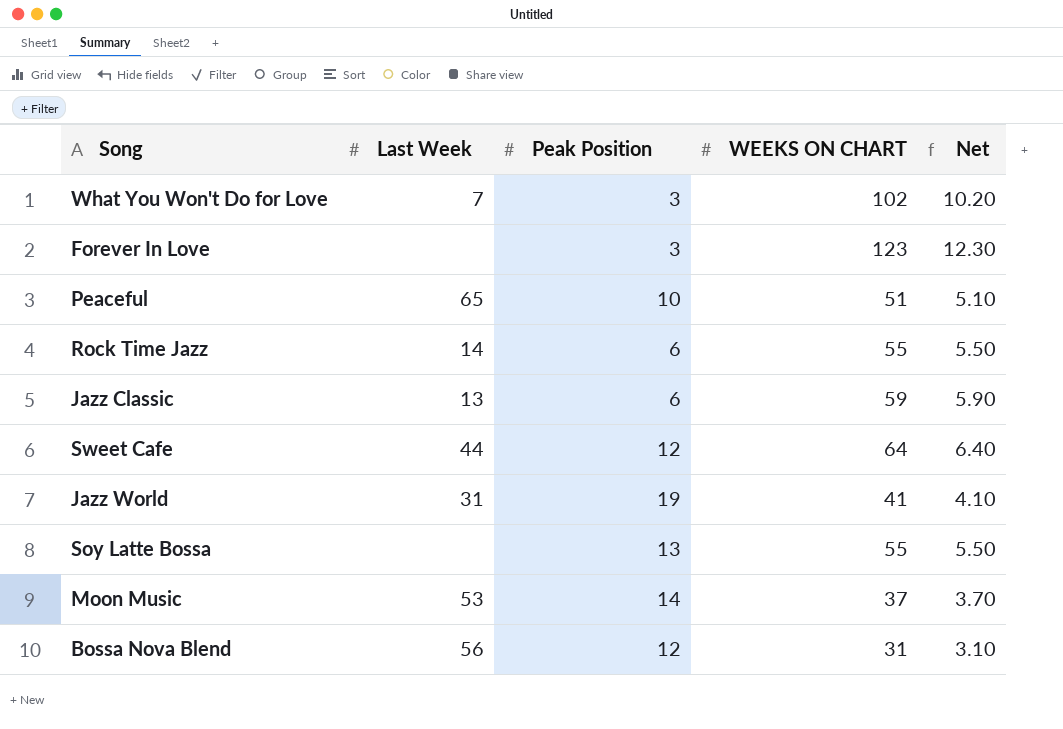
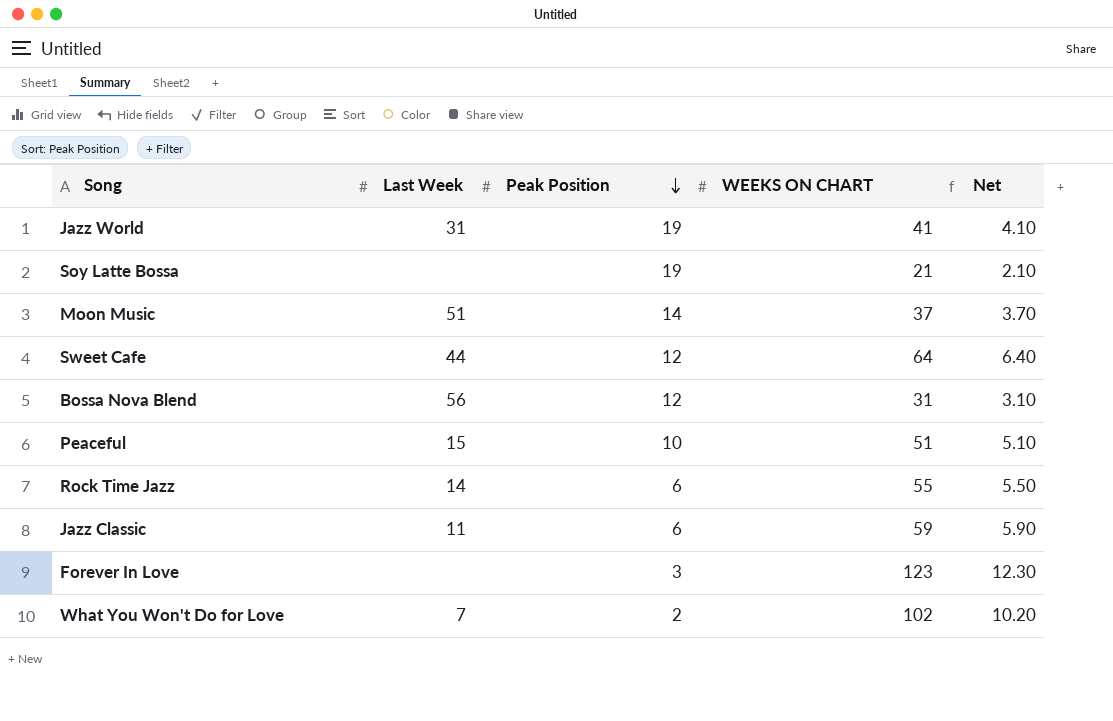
row order: none -> Peak Position descending
Soy Latte Bossa | Peak Position: 13 -> 19
Soy Latte Bossa | WEEKS ON CHART: 55 -> 21
Soy Latte Bossa | Net: 5.50 -> 2.10
Moon Music | Last Week: 53 -> 51
Peaceful | Last Week: 65 -> 15
Jazz Classic | Last Week: 13 -> 11
What You Won't Do for Love | Peak Position: 3 -> 2

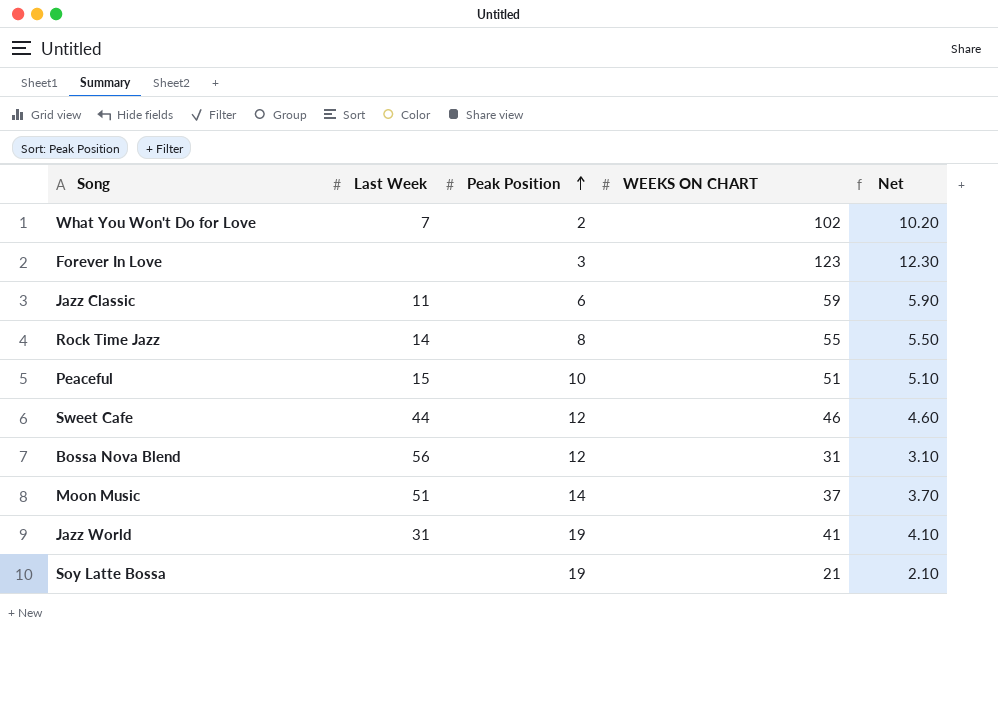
row order: Peak Position descending -> Peak Position ascending
Rock Time Jazz | Peak Position: 6 -> 8
Sweet Cafe | WEEKS ON CHART: 64 -> 46
Sweet Cafe | Net: 6.40 -> 4.60

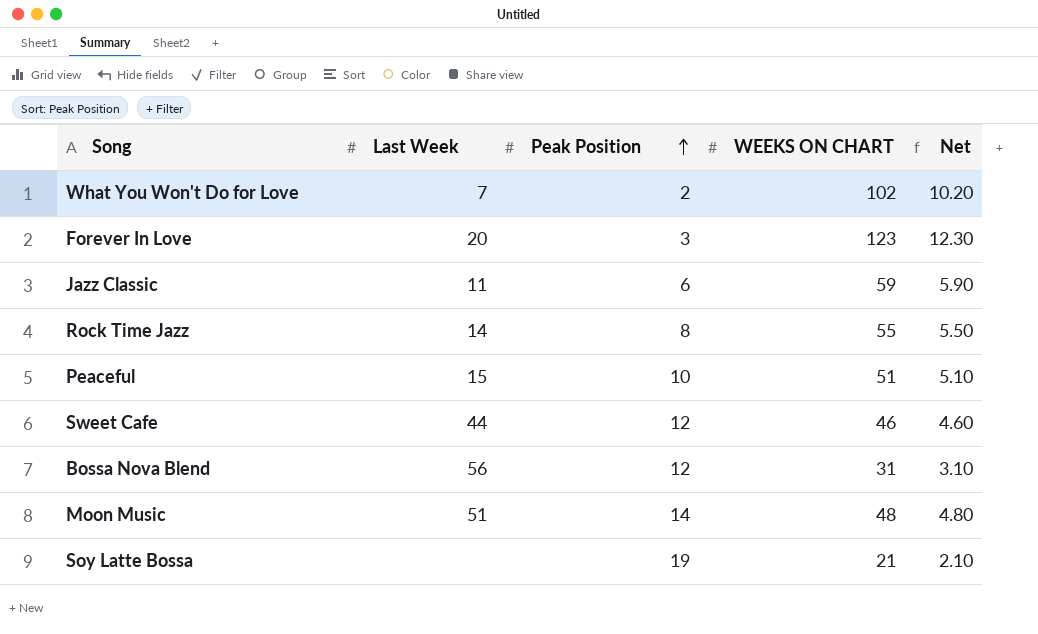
row Jazz World: 31 | 19 | 41 | 4.10 -> none
Forever In Love | Last Week: none -> 20
Moon Music | WEEKS ON CHART: 37 -> 48
Moon Music | Net: 3.70 -> 4.80

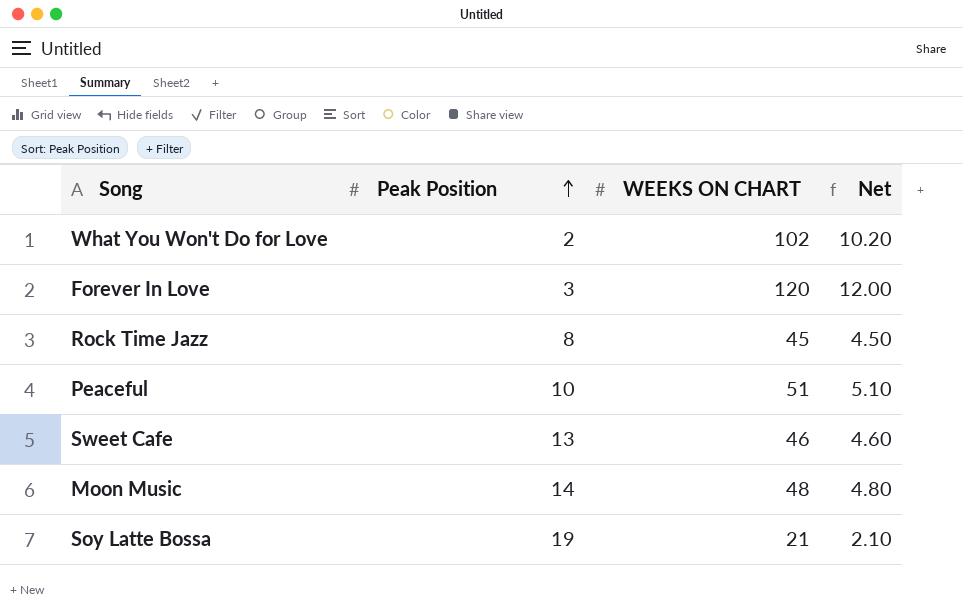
column Last Week | position: 2 -> none
row Jazz Classic: 11 | 6 | 59 | 5.90 -> none
row Bossa Nova Blend: 56 | 12 | 31 | 3.10 -> none
Forever In Love | WEEKS ON CHART: 123 -> 120
Forever In Love | Net: 12.30 -> 12.00
Rock Time Jazz | WEEKS ON CHART: 55 -> 45
Rock Time Jazz | Net: 5.50 -> 4.50
Sweet Cafe | Peak Position: 12 -> 13

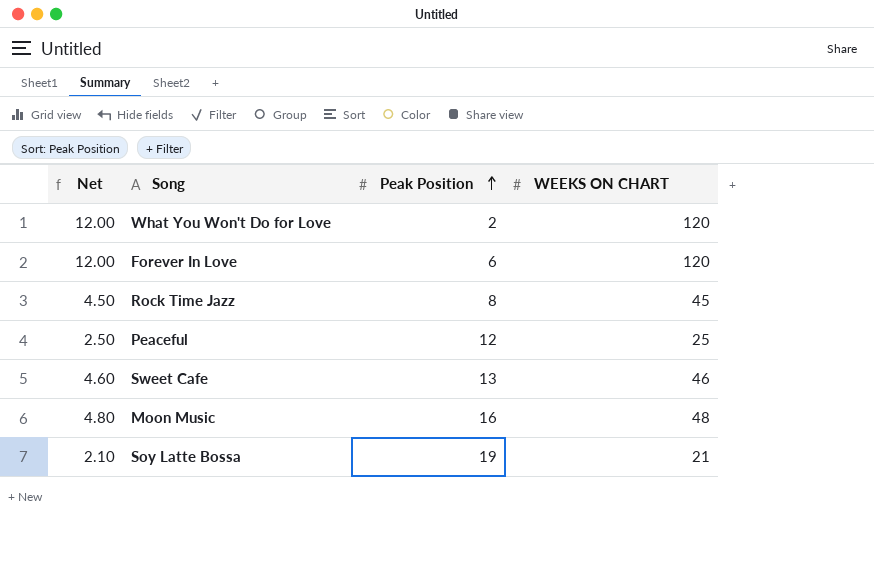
column Net | position: 4 -> 1
What You Won't Do for Love | Net: 10.20 -> 12.00
What You Won't Do for Love | WEEKS ON CHART: 102 -> 120
Forever In Love | Peak Position: 3 -> 6
Peaceful | Net: 5.10 -> 2.50
Peaceful | Peak Position: 10 -> 12
Peaceful | WEEKS ON CHART: 51 -> 25
Moon Music | Peak Position: 14 -> 16

